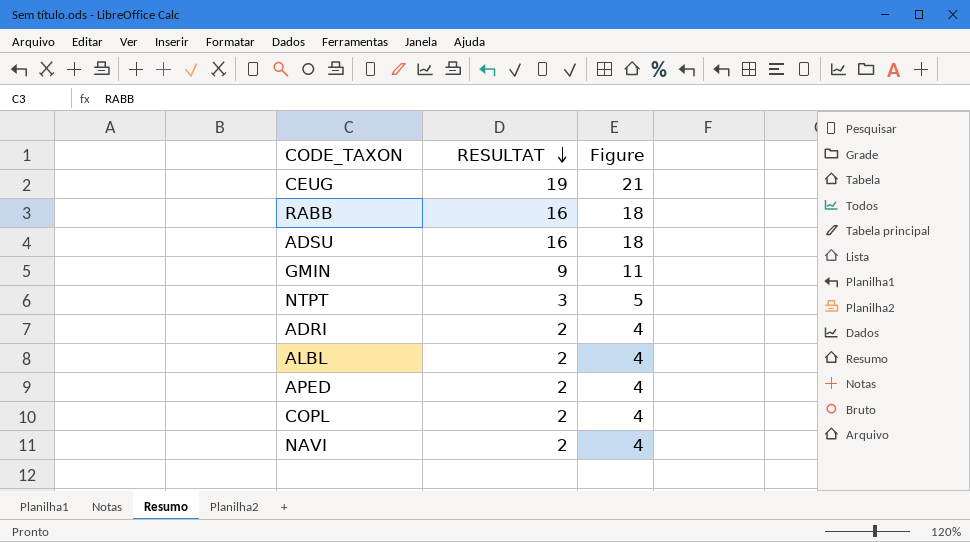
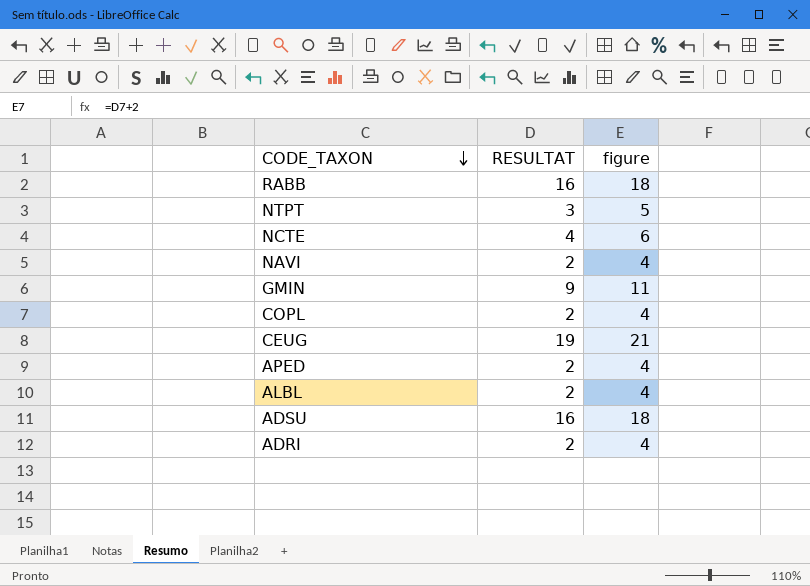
row order: RESULTAT descending -> CODE_TAXON descending
column name: Figure -> figure
row NCTE: none -> 4 | 6

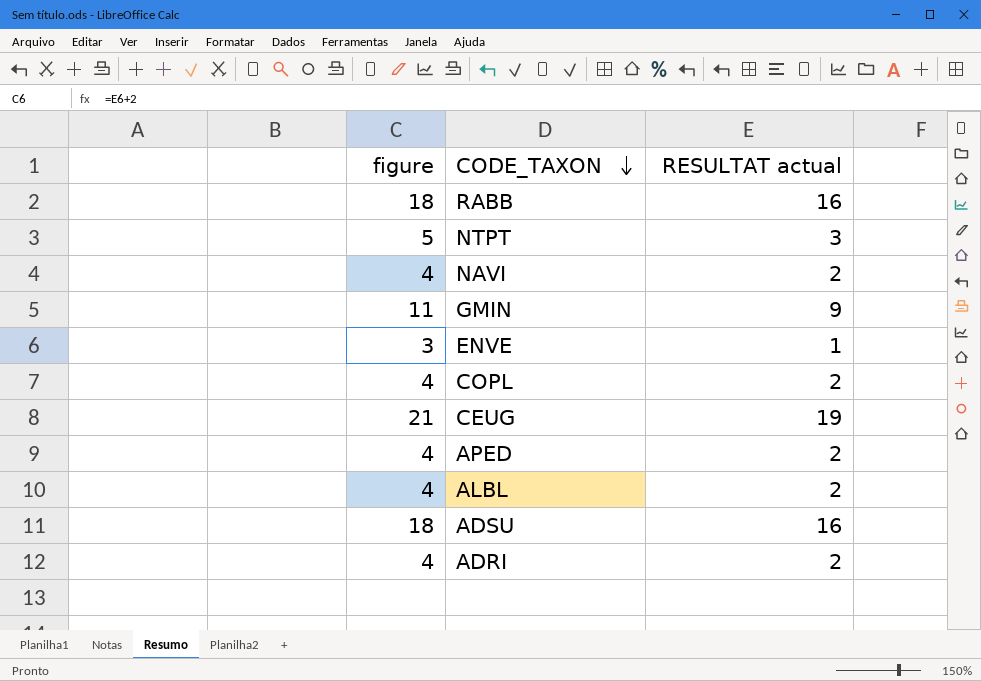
column figure | position: 3 -> 1
column name: RESULTAT -> RESULTAT actual
row NCTE: 4 | 6 -> none
row ENVE: none -> 3 | 1

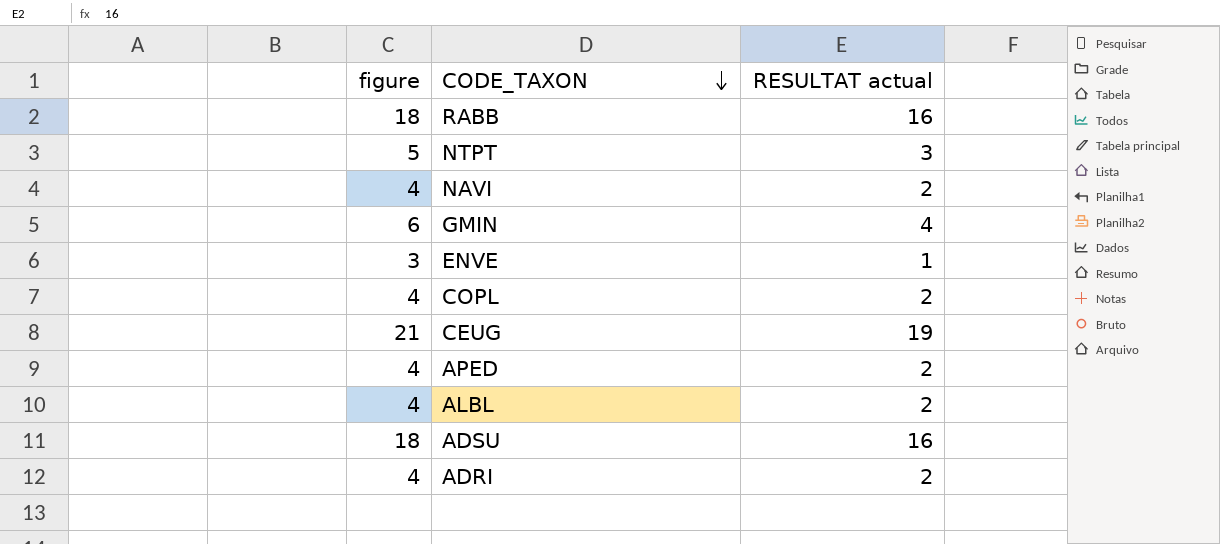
GMIN | figure: 11 -> 6
GMIN | RESULTAT actual: 9 -> 4

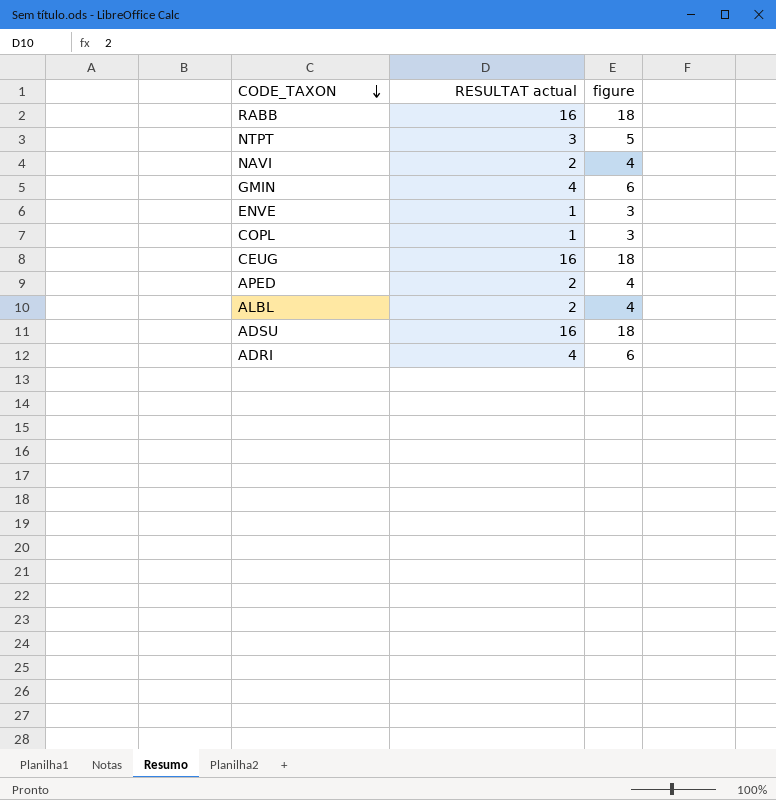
column figure | position: 1 -> 3
COPL | RESULTAT actual: 2 -> 1
COPL | figure: 4 -> 3
CEUG | RESULTAT actual: 19 -> 16
CEUG | figure: 21 -> 18
ADRI | RESULTAT actual: 2 -> 4
ADRI | figure: 4 -> 6

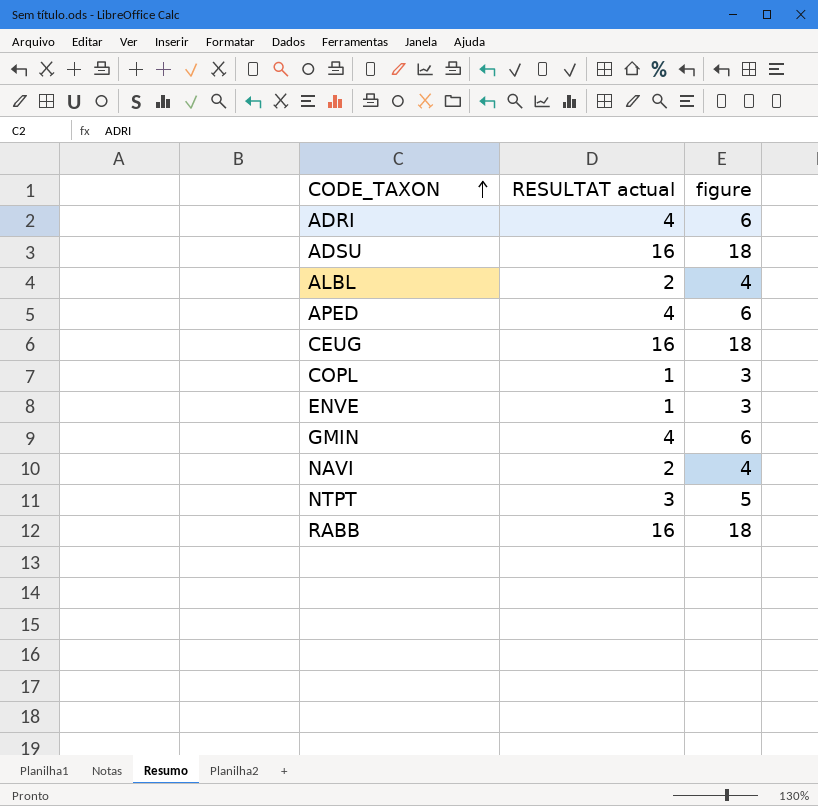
row order: CODE_TAXON descending -> CODE_TAXON ascending
APED | RESULTAT actual: 2 -> 4
APED | figure: 4 -> 6

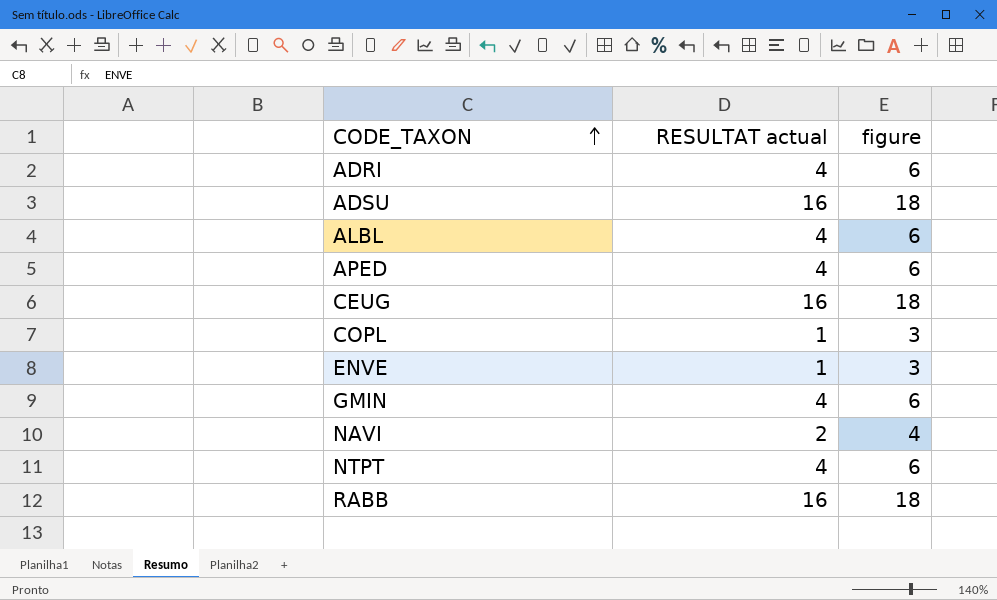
ALBL | RESULTAT actual: 2 -> 4
ALBL | figure: 4 -> 6
NTPT | RESULTAT actual: 3 -> 4
NTPT | figure: 5 -> 6

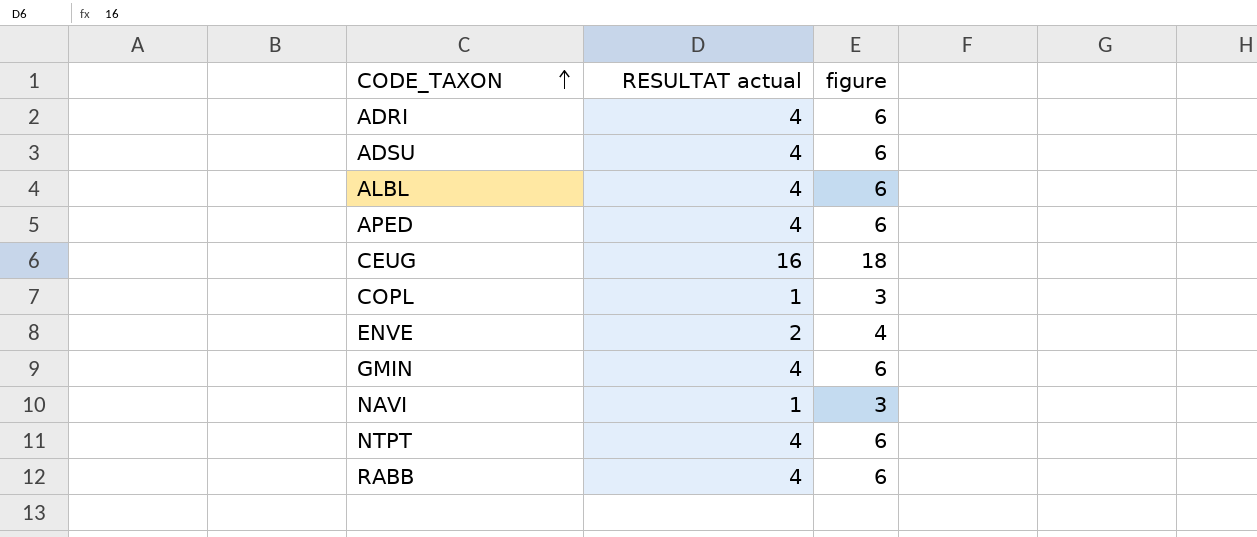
ADSU | RESULTAT actual: 16 -> 4
ADSU | figure: 18 -> 6
ENVE | RESULTAT actual: 1 -> 2
ENVE | figure: 3 -> 4
NAVI | RESULTAT actual: 2 -> 1
NAVI | figure: 4 -> 3
RABB | RESULTAT actual: 16 -> 4
RABB | figure: 18 -> 6

